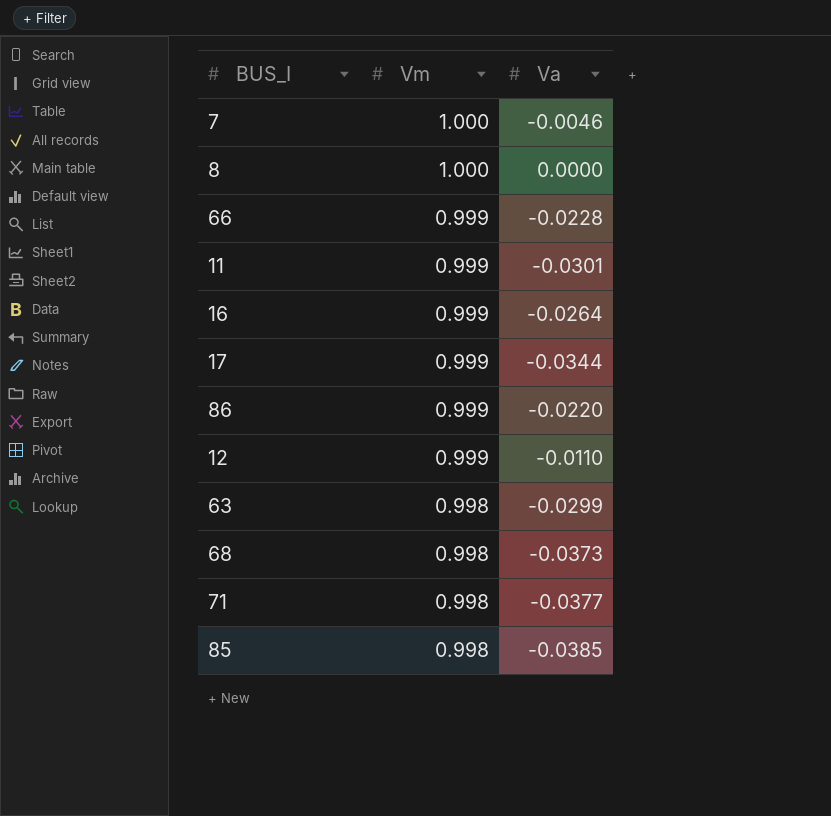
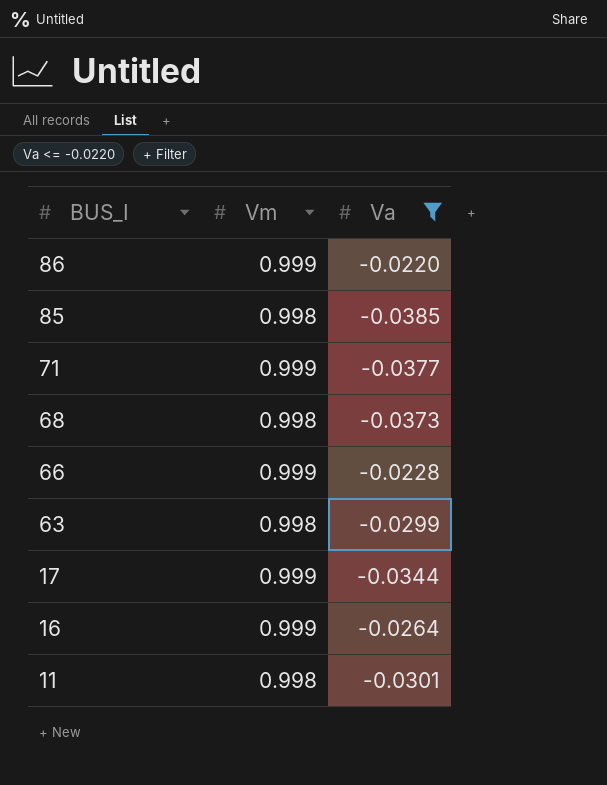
filter: none -> Va <= -0.0220
row order: Vm descending -> BUS_I descending
71 | Vm: 0.998 -> 0.999
11 | Vm: 0.999 -> 0.998

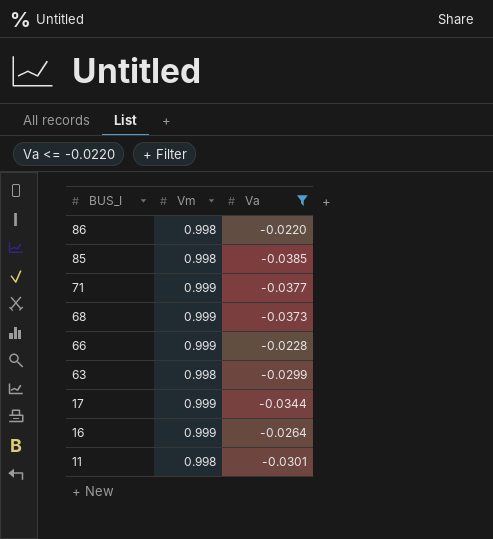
86 | Vm: 0.999 -> 0.998
68 | Vm: 0.998 -> 0.999

